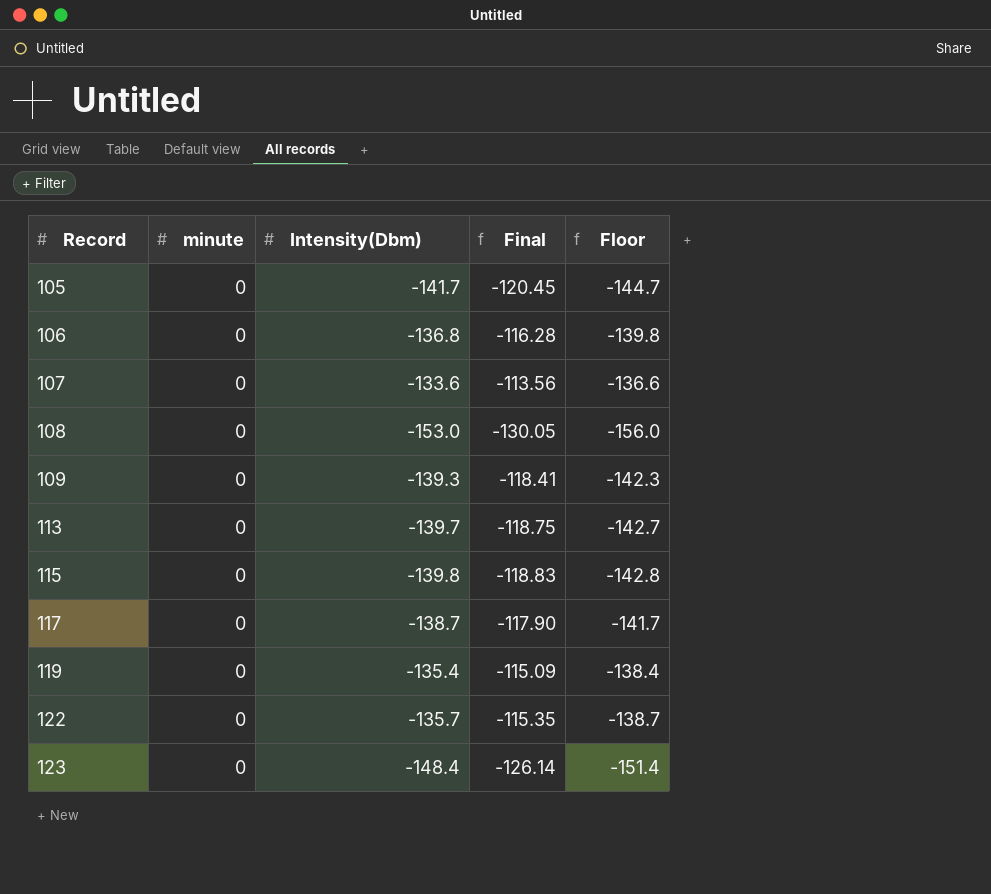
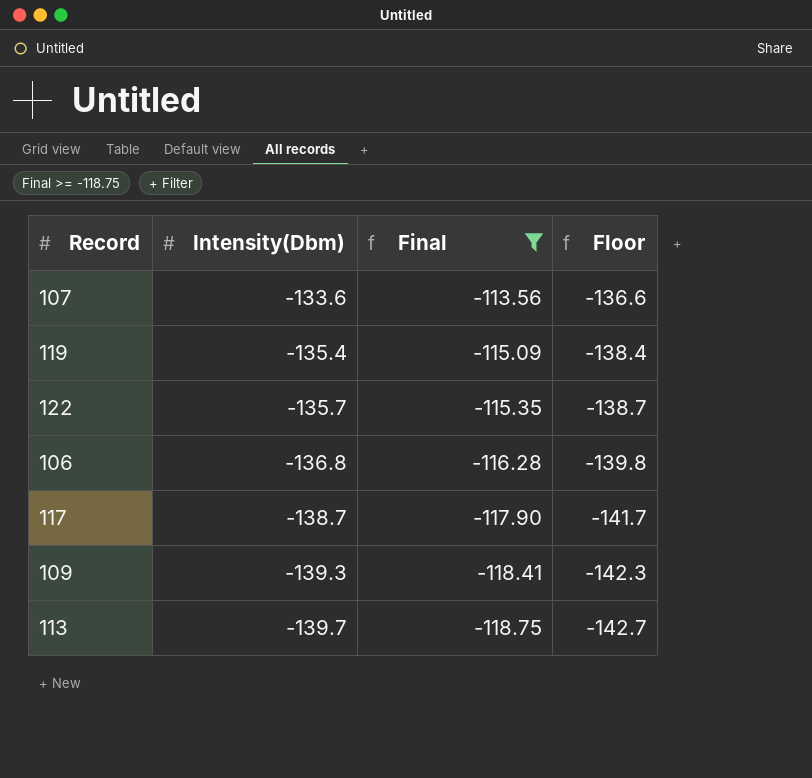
filter: none -> Final >= -118.75
row order: Record ascending -> Intensity(Dbm) descending
column minute | position: 2 -> none

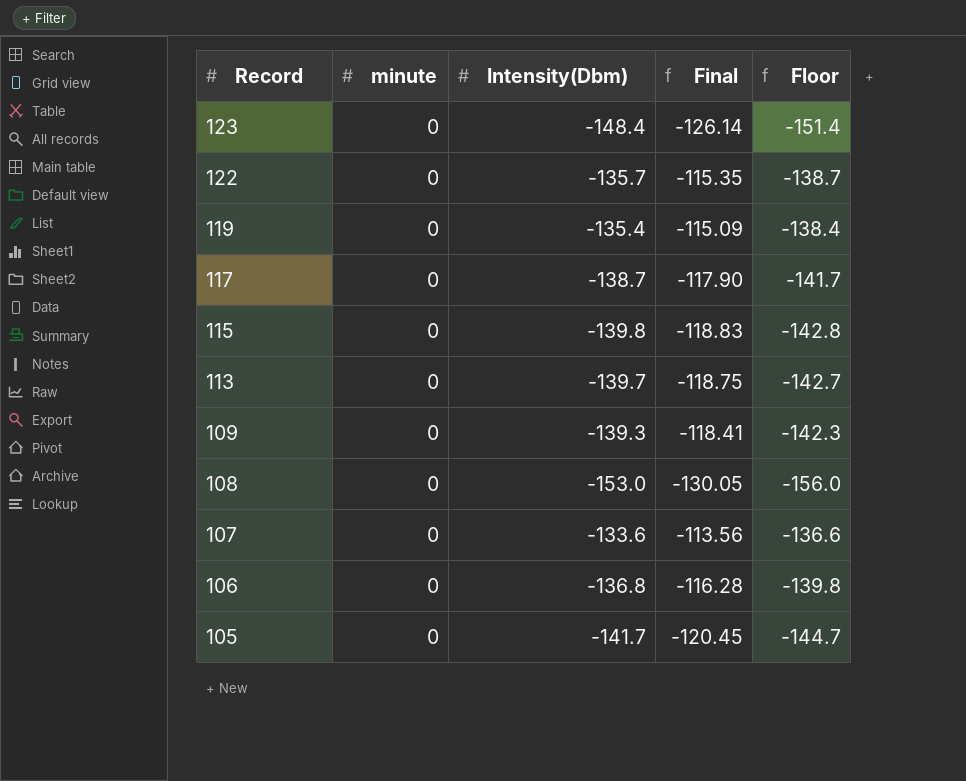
filter: Final >= -118.75 -> none
row order: Intensity(Dbm) descending -> Record descending
column minute | position: none -> 2

